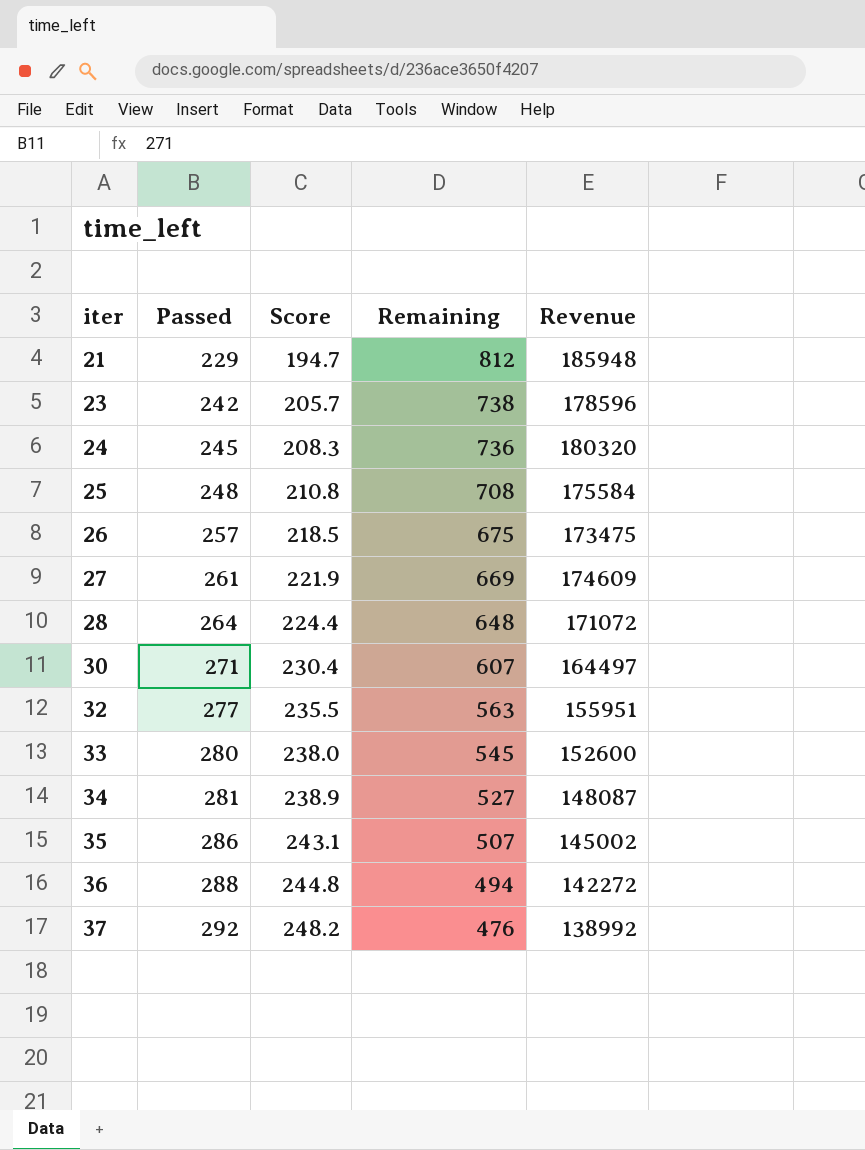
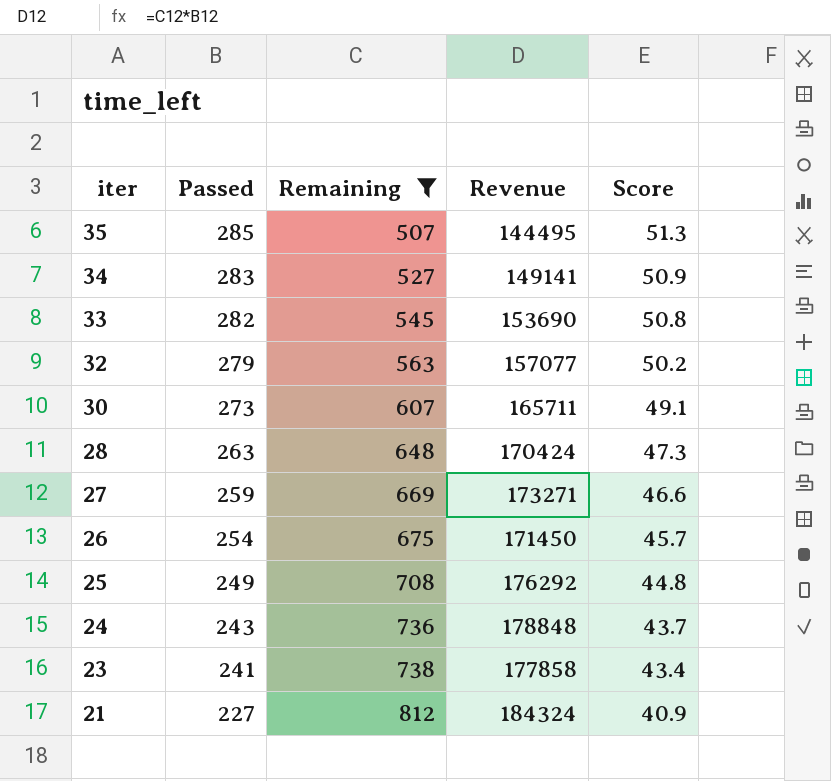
filter: none -> Remaining >= 507
row order: iter ascending -> iter descending
column Score | formula: [Passed] * 0.85 -> [Passed] * 0.18
column Score | position: 3 -> 5
35 | Passed: 286 -> 285
35 | Revenue: 145002 -> 144495
34 | Passed: 281 -> 283
34 | Revenue: 148087 -> 149141
33 | Passed: 280 -> 282
33 | Revenue: 152600 -> 153690
32 | Passed: 277 -> 279
32 | Revenue: 155951 -> 157077
30 | Passed: 271 -> 273
30 | Revenue: 164497 -> 165711
28 | Passed: 264 -> 263
28 | Revenue: 171072 -> 170424
27 | Passed: 261 -> 259
27 | Revenue: 174609 -> 173271
26 | Passed: 257 -> 254
26 | Revenue: 173475 -> 171450
25 | Passed: 248 -> 249
25 | Revenue: 175584 -> 176292
24 | Passed: 245 -> 243
24 | Revenue: 180320 -> 178848
23 | Passed: 242 -> 241
23 | Revenue: 178596 -> 177858
21 | Passed: 229 -> 227
21 | Revenue: 185948 -> 184324

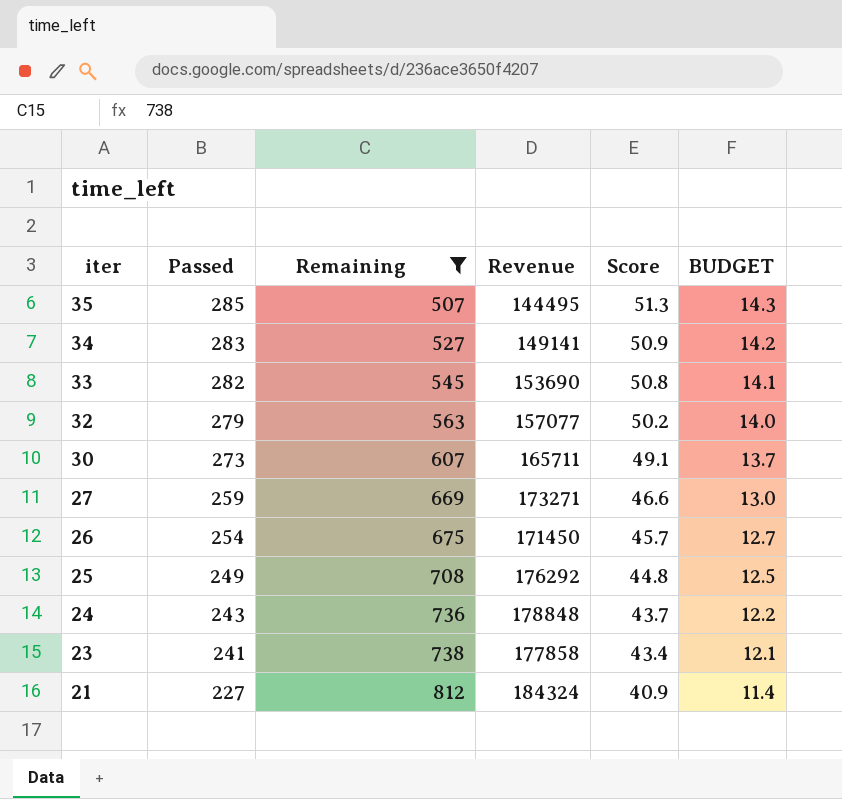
column BUDGET | formula: none -> [Passed] * 0.05
row 28: 263 | 648 | 170424 | 47.3 -> none

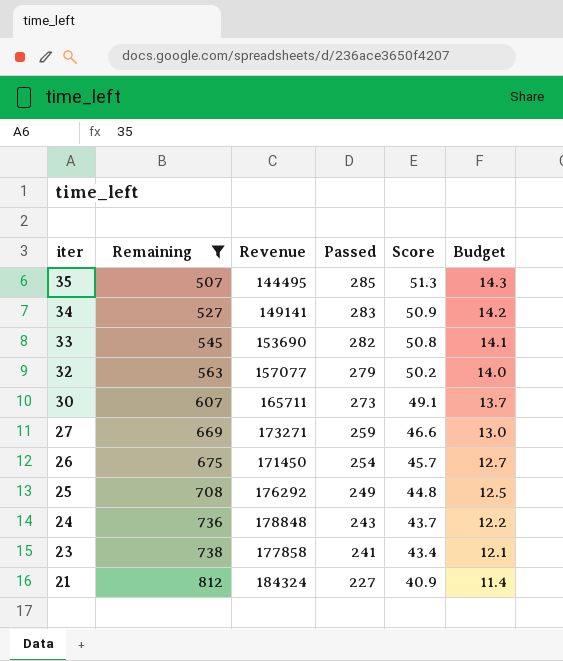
column Passed | position: 2 -> 4
column name: BUDGET -> Budget

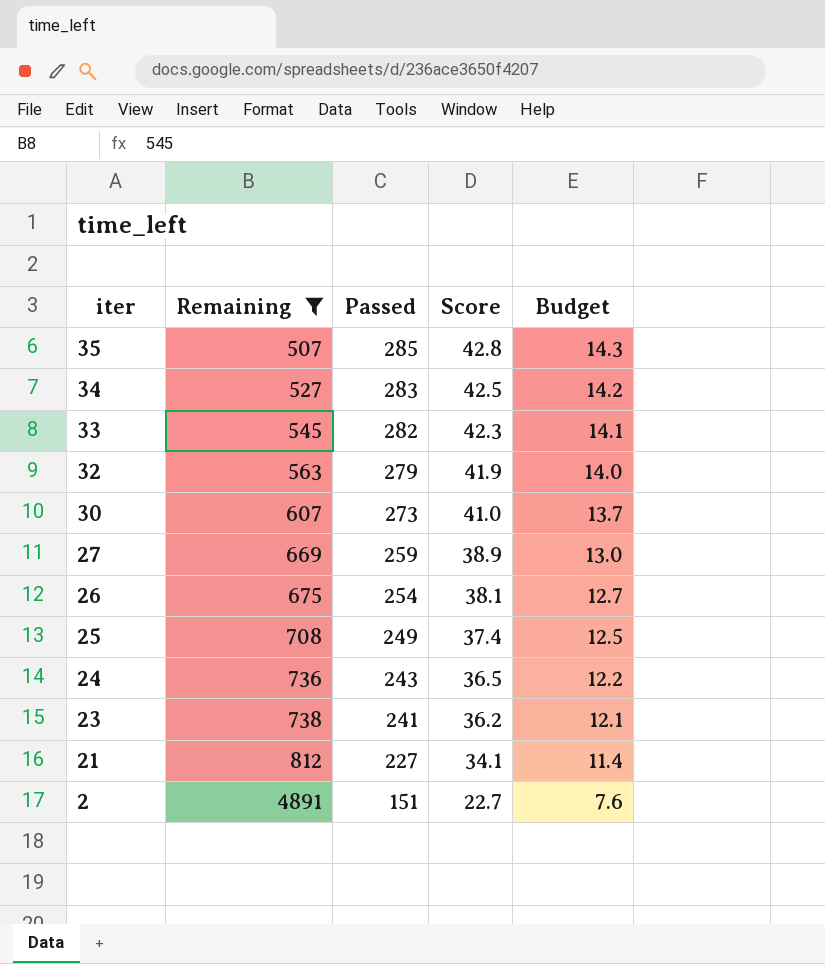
column Revenue | formula: [Remaining] * [Passed] -> none
column Score | formula: [Passed] * 0.18 -> [Passed] * 0.15
row 2: none -> 4891 | 151 | 22.7 | 7.6

